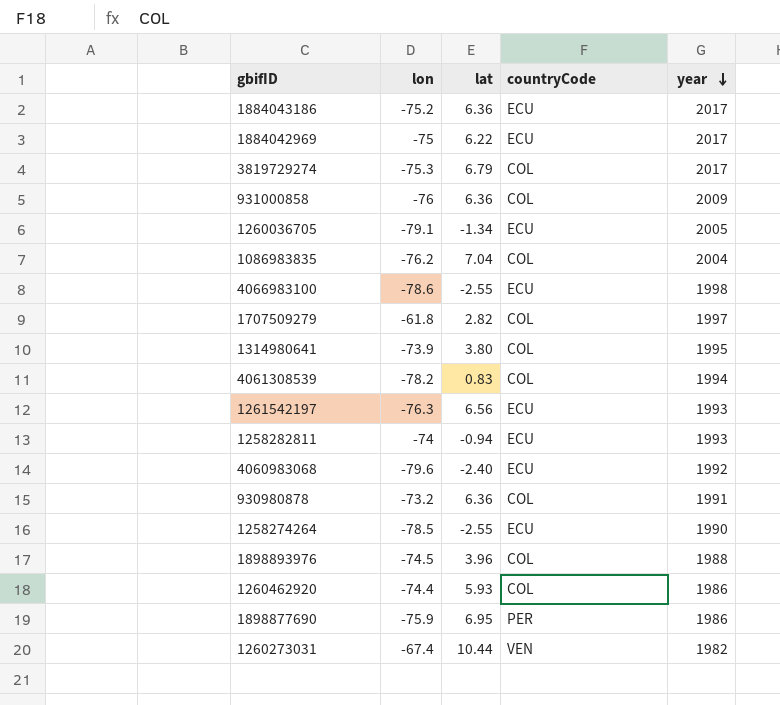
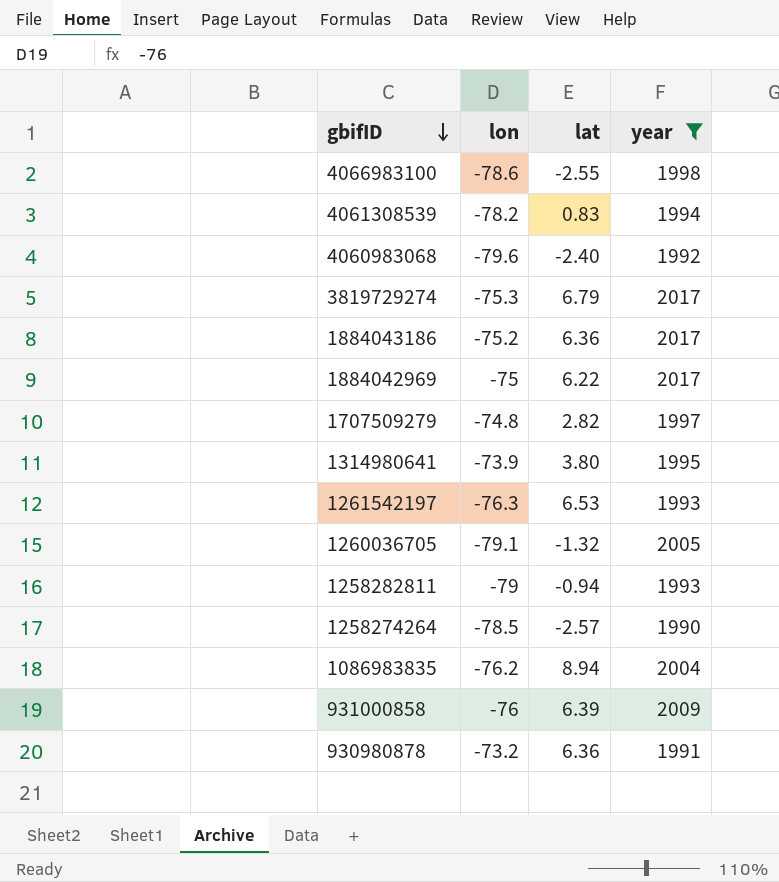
filter: none -> year >= 1990
row order: year descending -> gbifID descending
column countryCode | position: 4 -> none
1707509279 | lon: -61.8 -> -74.8
1261542197 | lat: 6.56 -> 6.53
1260036705 | lat: -1.34 -> -1.32
1258282811 | lon: -74 -> -79
1258274264 | lat: -2.55 -> -2.57
1086983835 | lat: 7.04 -> 8.94
931000858 | lat: 6.36 -> 6.39

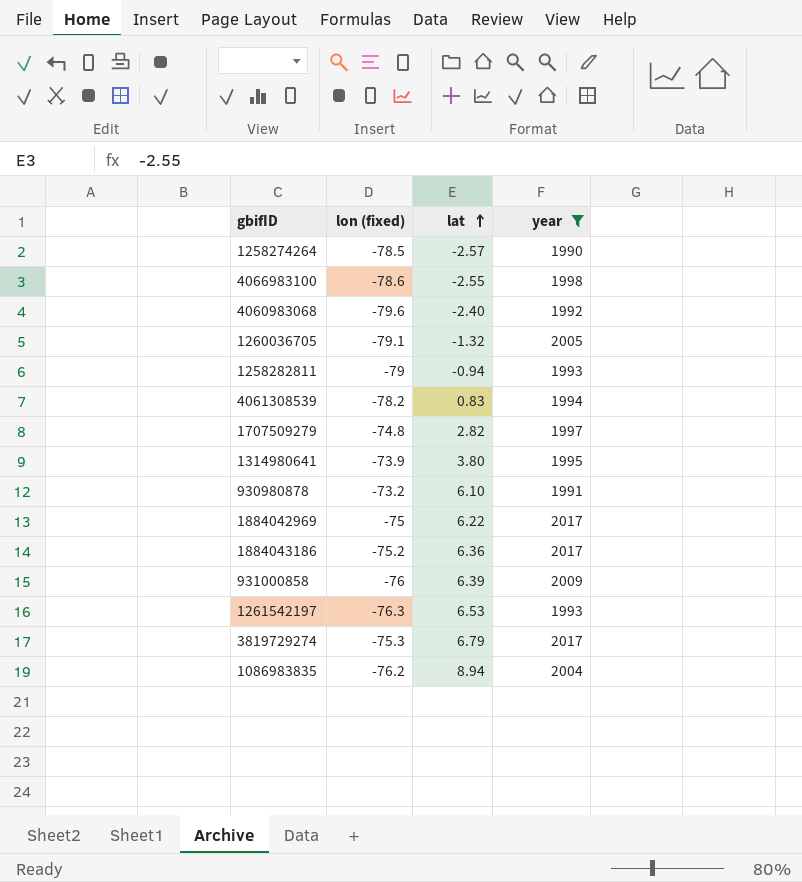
row order: gbifID descending -> lat ascending
column name: lon -> lon (fixed)
930980878 | lat: 6.36 -> 6.10

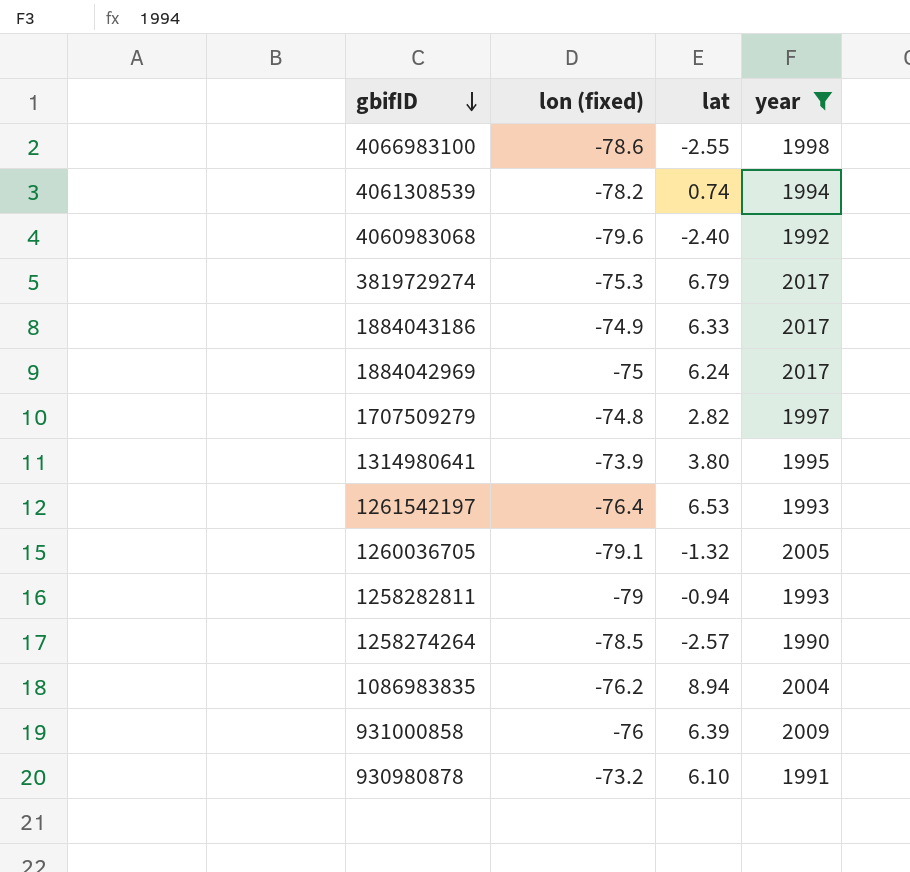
row order: lat ascending -> gbifID descending
4061308539 | lat: 0.83 -> 0.74
1884043186 | lon (fixed): -75.2 -> -74.9
1884043186 | lat: 6.36 -> 6.33
1884042969 | lat: 6.22 -> 6.24
1261542197 | lon (fixed): -76.3 -> -76.4

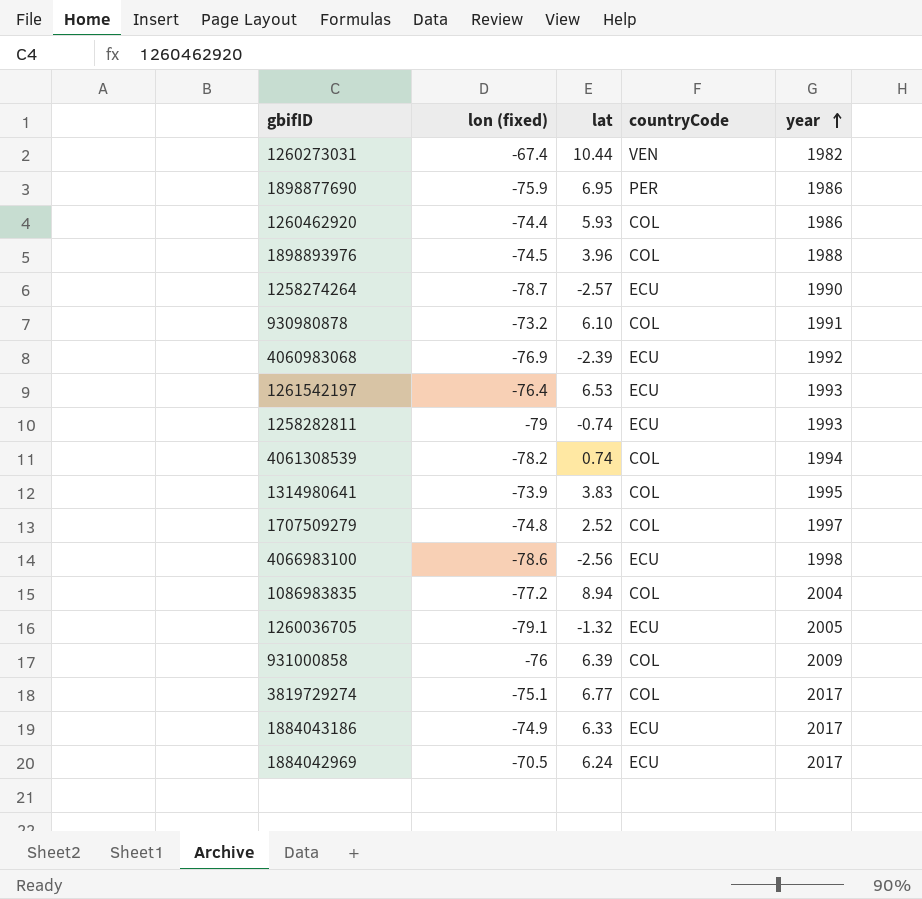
filter: year >= 1990 -> none
row order: gbifID descending -> year ascending
column countryCode | position: none -> 4
1258274264 | lon (fixed): -78.5 -> -78.7
4060983068 | lon (fixed): -79.6 -> -76.9
4060983068 | lat: -2.40 -> -2.39
1258282811 | lat: -0.94 -> -0.74
1314980641 | lat: 3.80 -> 3.83
1707509279 | lat: 2.82 -> 2.52
4066983100 | lat: -2.55 -> -2.56
1086983835 | lon (fixed): -76.2 -> -77.2
3819729274 | lon (fixed): -75.3 -> -75.1
3819729274 | lat: 6.79 -> 6.77
1884042969 | lon (fixed): -75 -> -70.5

